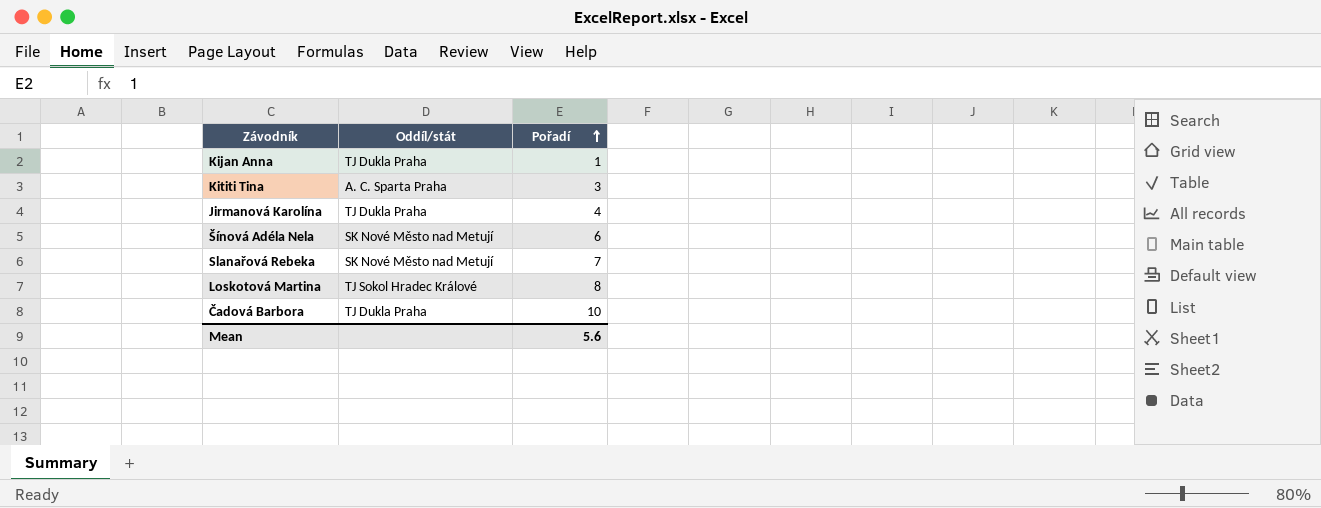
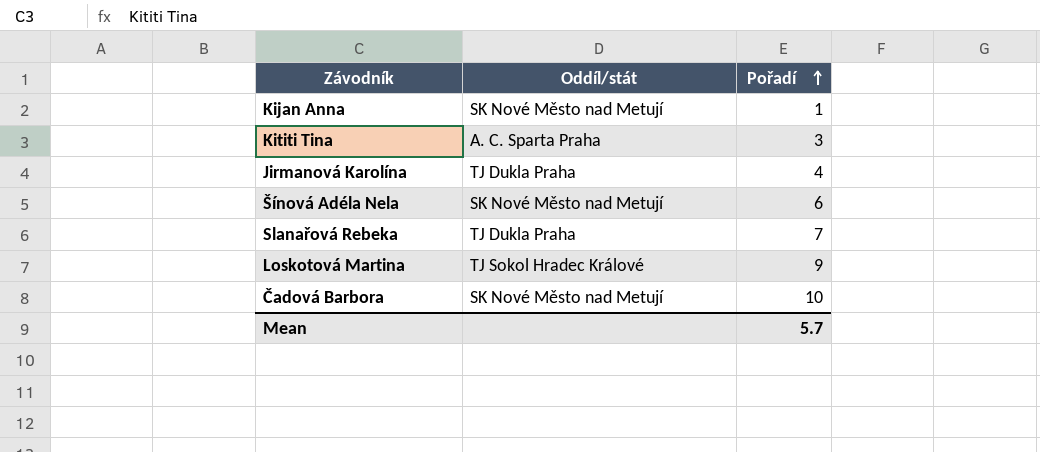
Kijan Anna | Oddíl/stát: TJ Dukla Praha -> SK Nové Město nad Metují
Slanařová Rebeka | Oddíl/stát: SK Nové Město nad Metují -> TJ Dukla Praha
Loskotová Martina | Pořadí: 8 -> 9
Čadová Barbora | Oddíl/stát: TJ Dukla Praha -> SK Nové Město nad Metují
Mean | Pořadí: 5.6 -> 5.7

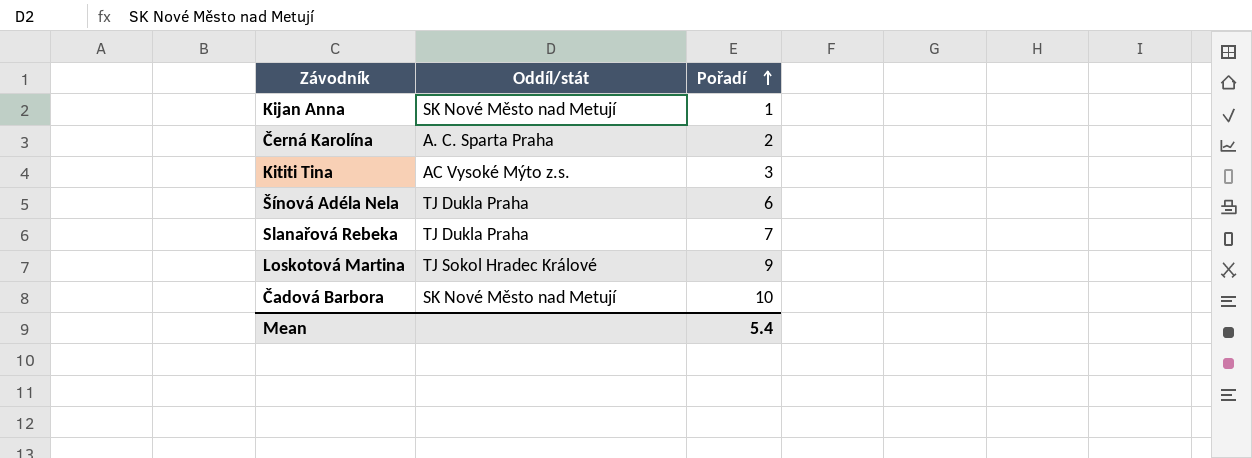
row Jirmanová Karolína: TJ Dukla Praha | 4 -> none
row Černá Karolína: none -> A. C. Sparta Praha | 2
Kititi Tina | Oddíl/stát: A. C. Sparta Praha -> AC Vysoké Mýto z.s.
Šínová Adéla Nela | Oddíl/stát: SK Nové Město nad Metují -> TJ Dukla Praha
Mean | Pořadí: 5.7 -> 5.4

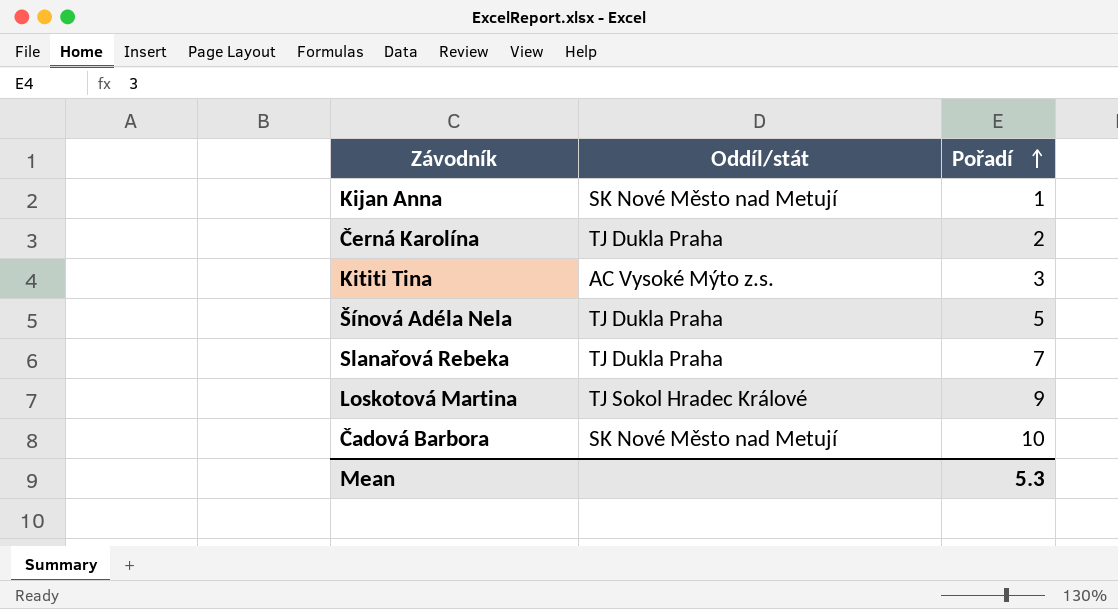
Černá Karolína | Oddíl/stát: A. C. Sparta Praha -> TJ Dukla Praha
Šínová Adéla Nela | Pořadí: 6 -> 5
Mean | Pořadí: 5.4 -> 5.3

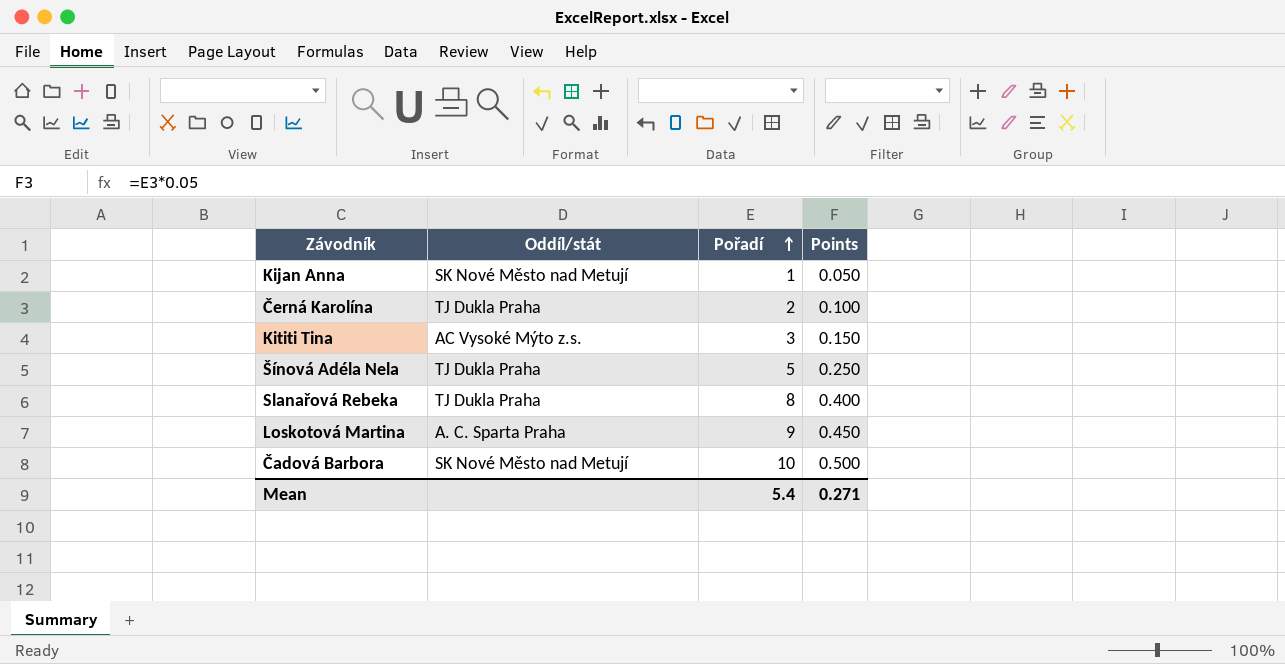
column Points | formula: none -> [Pořadí] * 0.05
Slanařová Rebeka | Pořadí: 7 -> 8
Loskotová Martina | Oddíl/stát: TJ Sokol Hradec Králové -> A. C. Sparta Praha
Mean | Pořadí: 5.3 -> 5.4

